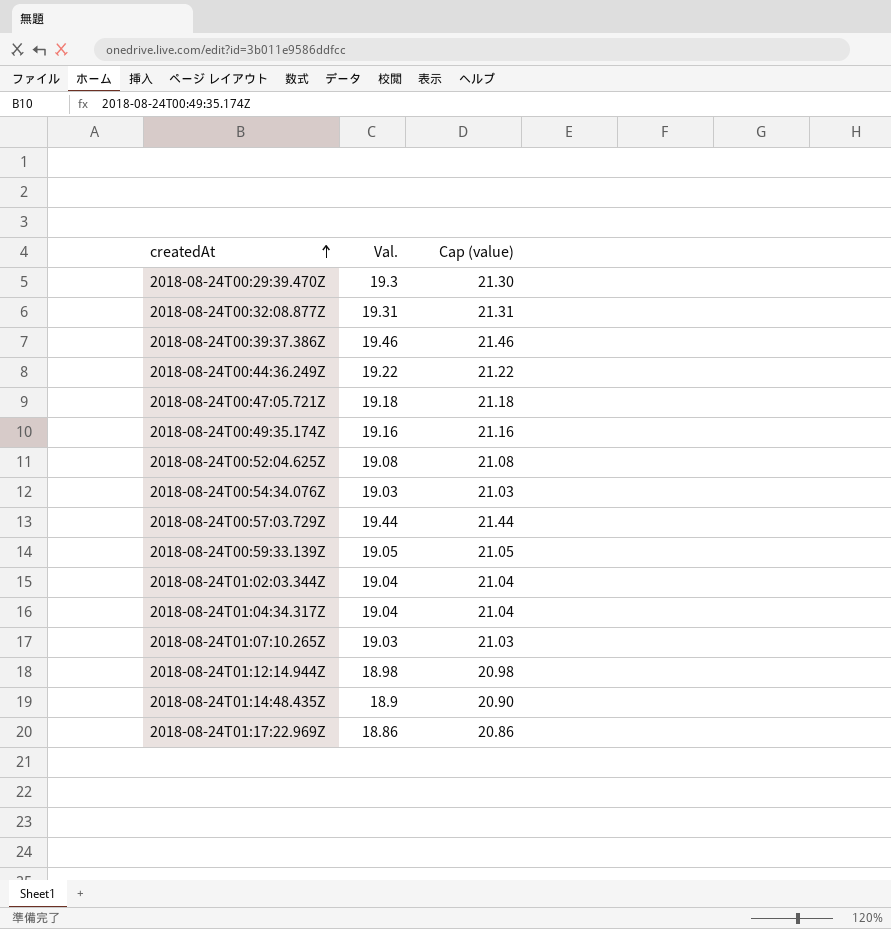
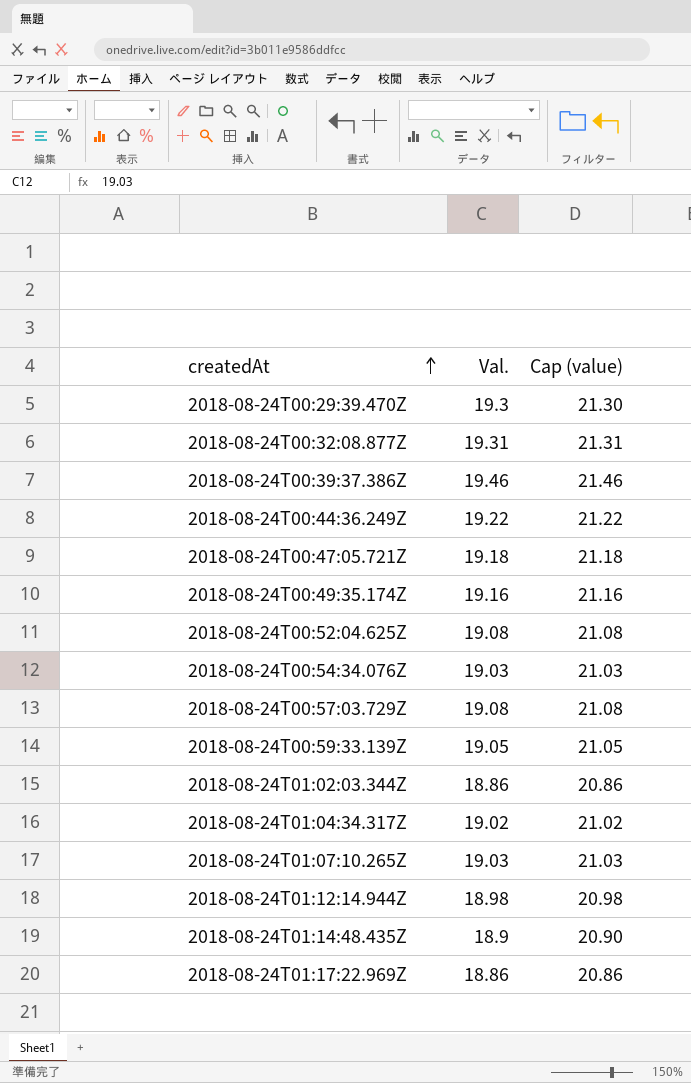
2018-08-24T00:57:03.729Z | Val.: 19.44 -> 19.08
2018-08-24T00:57:03.729Z | Cap (value): 21.44 -> 21.08
2018-08-24T01:02:03.344Z | Val.: 19.04 -> 18.86
2018-08-24T01:02:03.344Z | Cap (value): 21.04 -> 20.86
2018-08-24T01:04:34.317Z | Val.: 19.04 -> 19.02
2018-08-24T01:04:34.317Z | Cap (value): 21.04 -> 21.02

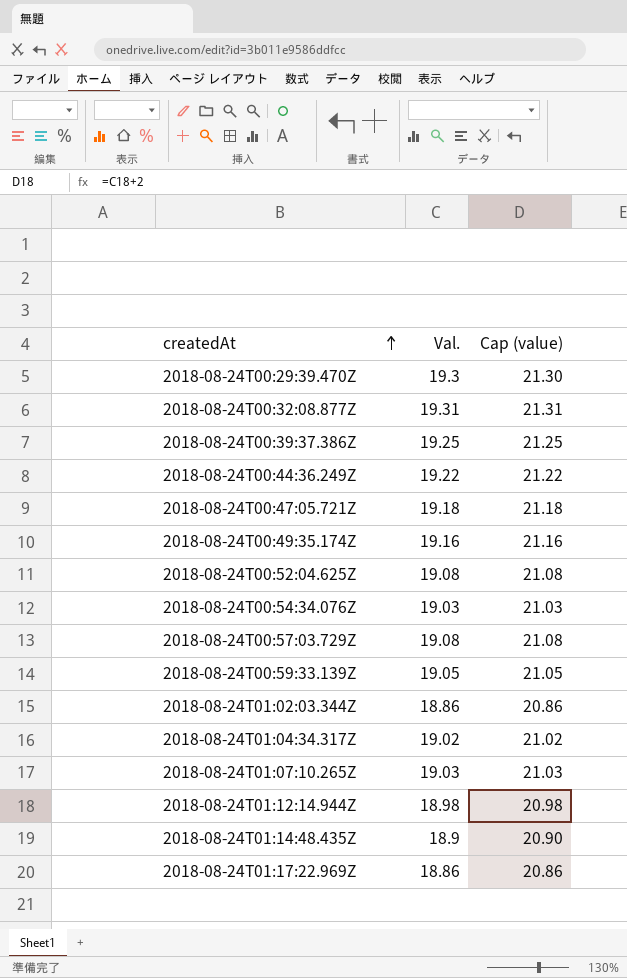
2018-08-24T00:39:37.386Z | Val.: 19.46 -> 19.25
2018-08-24T00:39:37.386Z | Cap (value): 21.46 -> 21.25

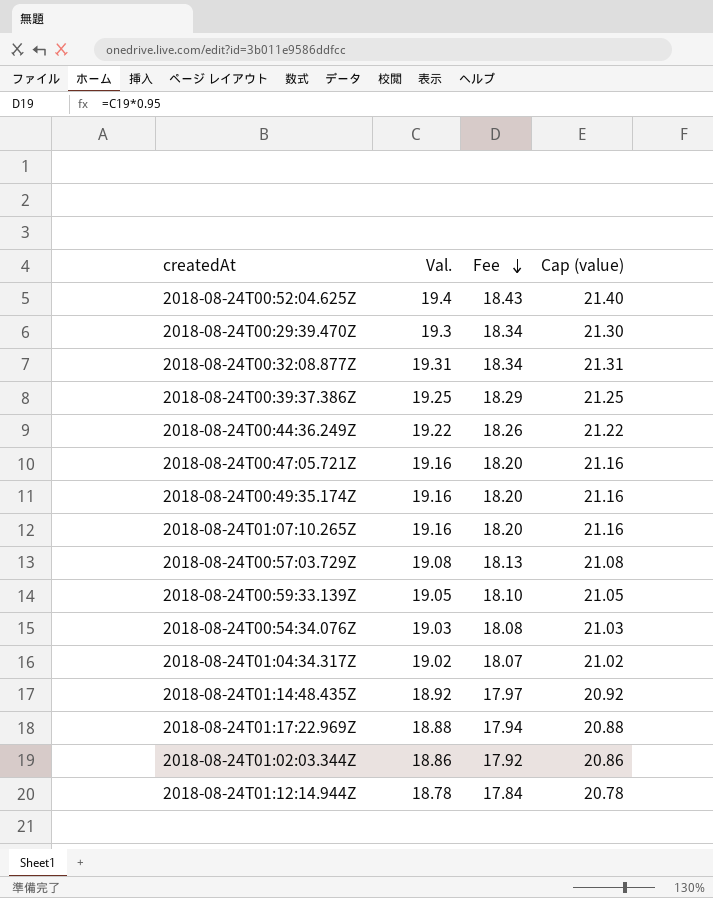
row order: createdAt ascending -> Fee descending
column Fee | formula: none -> [Val.] * 0.95
2018-08-24T00:52:04.625Z | Val.: 19.08 -> 19.4
2018-08-24T00:52:04.625Z | Cap (value): 21.08 -> 21.40
2018-08-24T00:47:05.721Z | Val.: 19.18 -> 19.16
2018-08-24T00:47:05.721Z | Cap (value): 21.18 -> 21.16
2018-08-24T01:07:10.265Z | Val.: 19.03 -> 19.16
2018-08-24T01:07:10.265Z | Cap (value): 21.03 -> 21.16
2018-08-24T01:14:48.435Z | Val.: 18.9 -> 18.92
2018-08-24T01:14:48.435Z | Cap (value): 20.90 -> 20.92
2018-08-24T01:17:22.969Z | Val.: 18.86 -> 18.88
2018-08-24T01:17:22.969Z | Cap (value): 20.86 -> 20.88
2018-08-24T01:12:14.944Z | Val.: 18.98 -> 18.78
2018-08-24T01:12:14.944Z | Cap (value): 20.98 -> 20.78

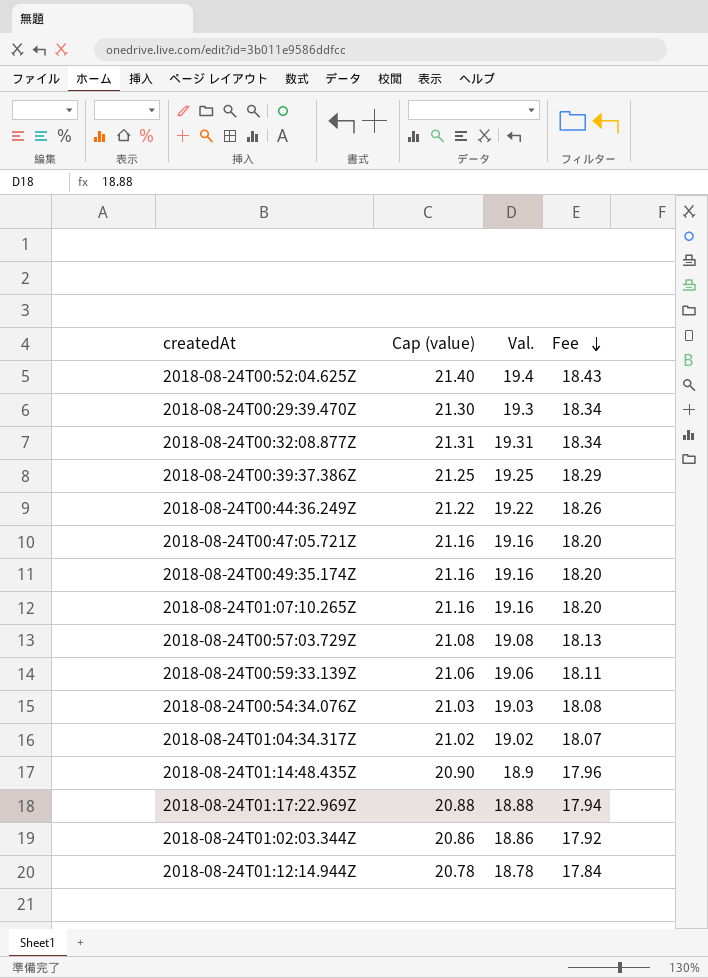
column Cap (value) | position: 4 -> 2
2018-08-24T00:59:33.139Z | Cap (value): 21.05 -> 21.06
2018-08-24T00:59:33.139Z | Val.: 19.05 -> 19.06
2018-08-24T00:59:33.139Z | Fee: 18.10 -> 18.11
2018-08-24T01:14:48.435Z | Cap (value): 20.92 -> 20.90
2018-08-24T01:14:48.435Z | Val.: 18.92 -> 18.9
2018-08-24T01:14:48.435Z | Fee: 17.97 -> 17.96

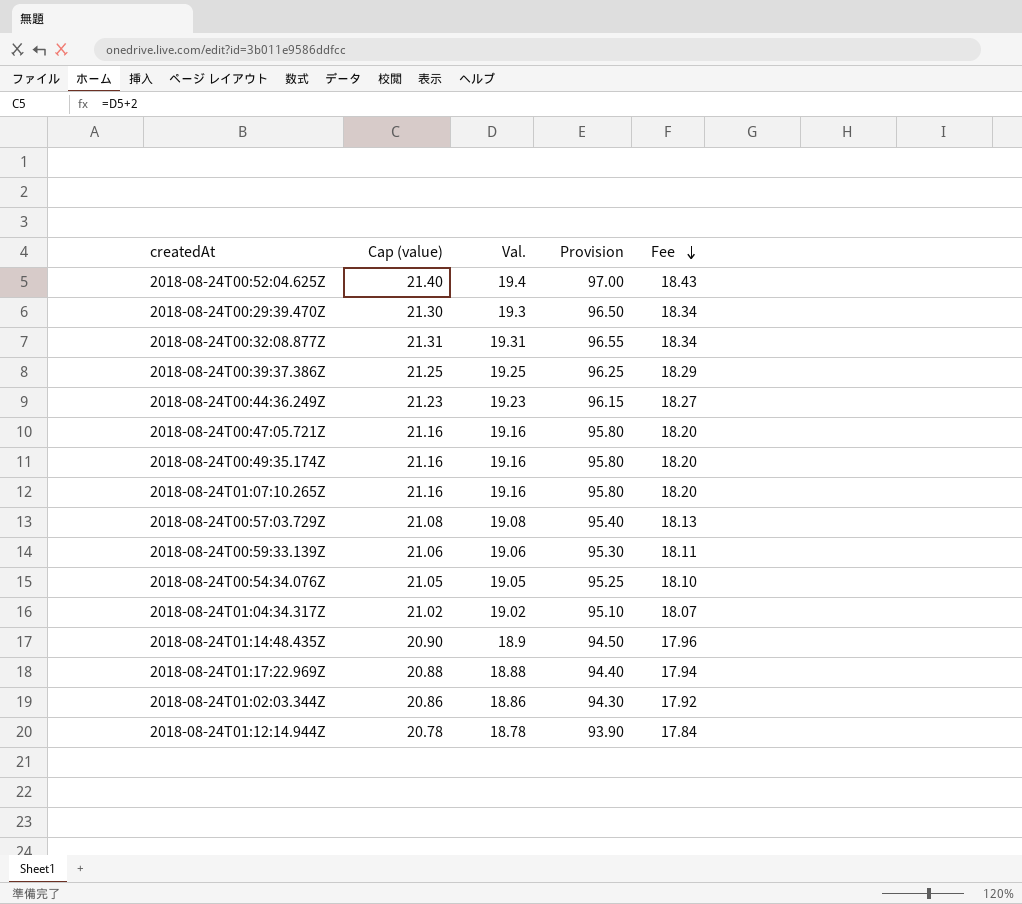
column Provision | formula: none -> [Val.] * 5
2018-08-24T00:44:36.249Z | Cap (value): 21.22 -> 21.23
2018-08-24T00:44:36.249Z | Val.: 19.22 -> 19.23
2018-08-24T00:44:36.249Z | Fee: 18.26 -> 18.27
2018-08-24T00:54:34.076Z | Cap (value): 21.03 -> 21.05
2018-08-24T00:54:34.076Z | Val.: 19.03 -> 19.05
2018-08-24T00:54:34.076Z | Fee: 18.08 -> 18.10

